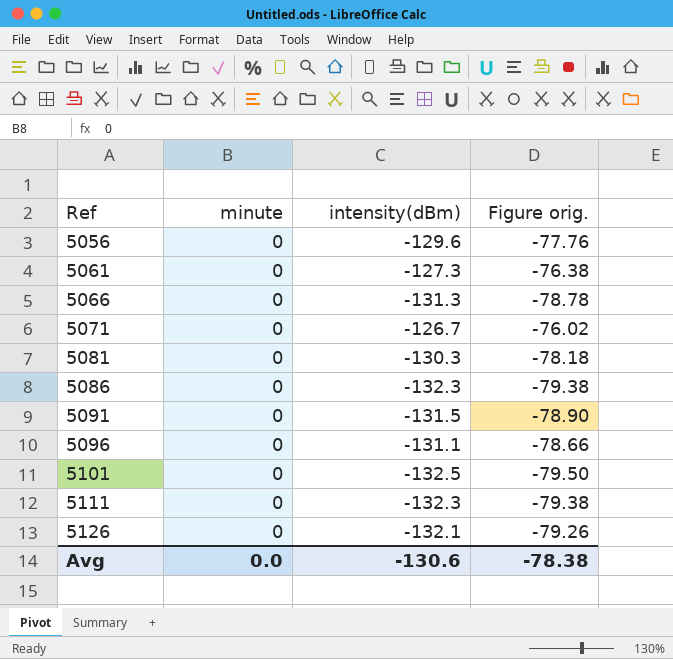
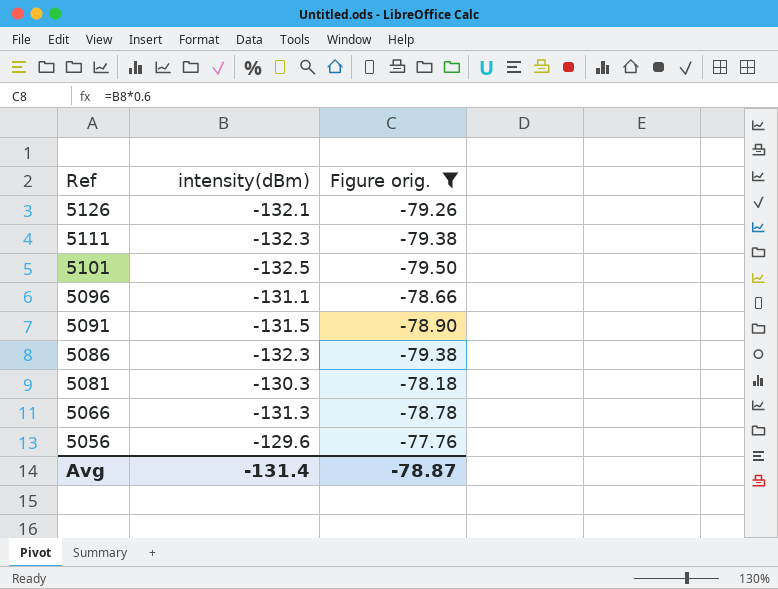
filter: none -> Figure orig. <= -77.76
row order: Ref ascending -> Ref descending
column minute | position: 2 -> none
Avg | intensity(dBm): -130.6 -> -131.4
Avg | Figure orig.: -78.38 -> -78.87

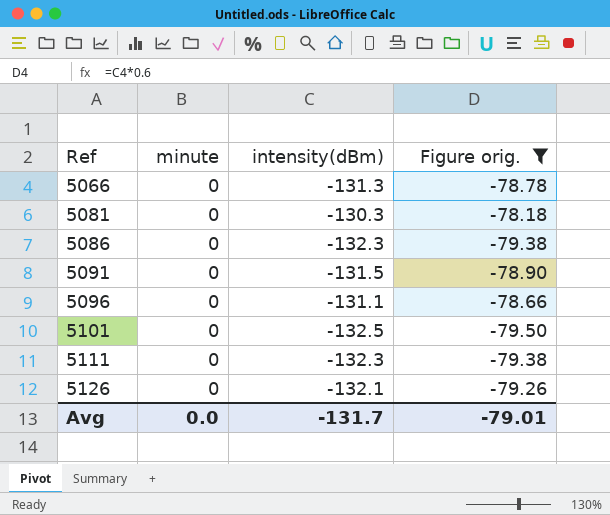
row order: Ref descending -> Ref ascending
column minute | position: none -> 2
row 5056: -129.6 | -77.76 -> none
Avg | intensity(dBm): -131.4 -> -131.7
Avg | Figure orig.: -78.87 -> -79.01

